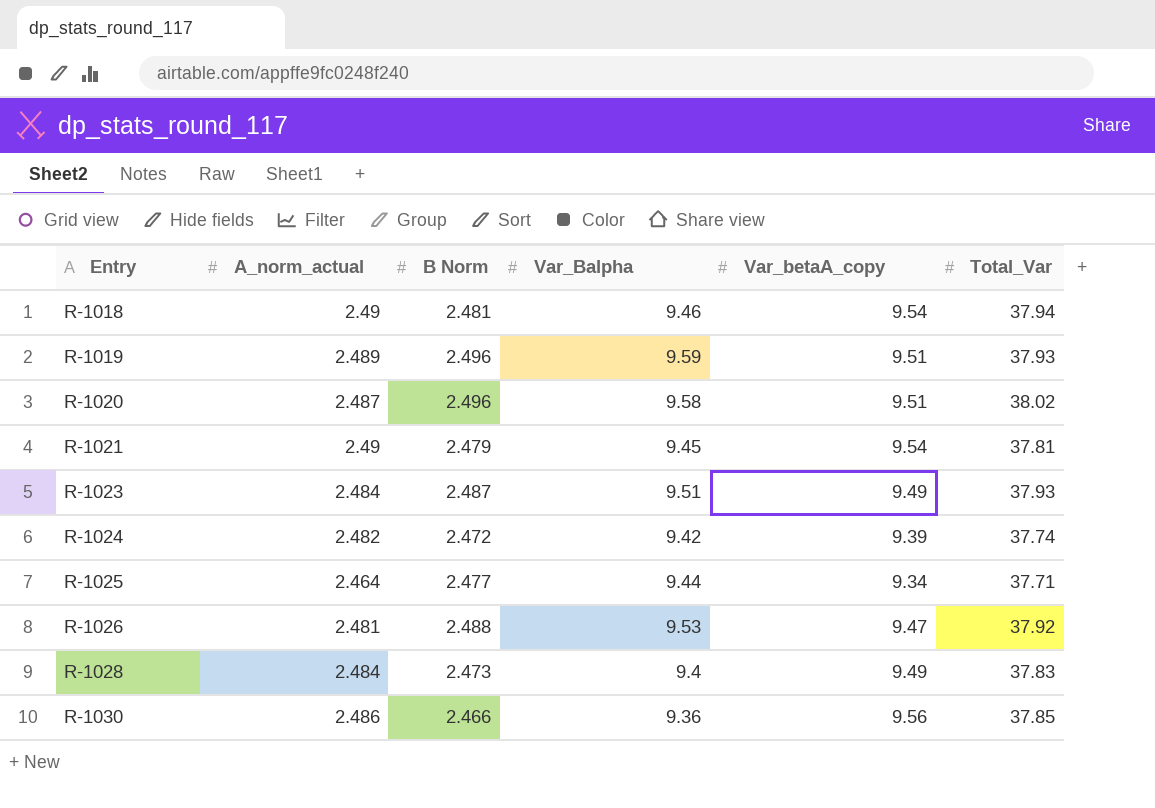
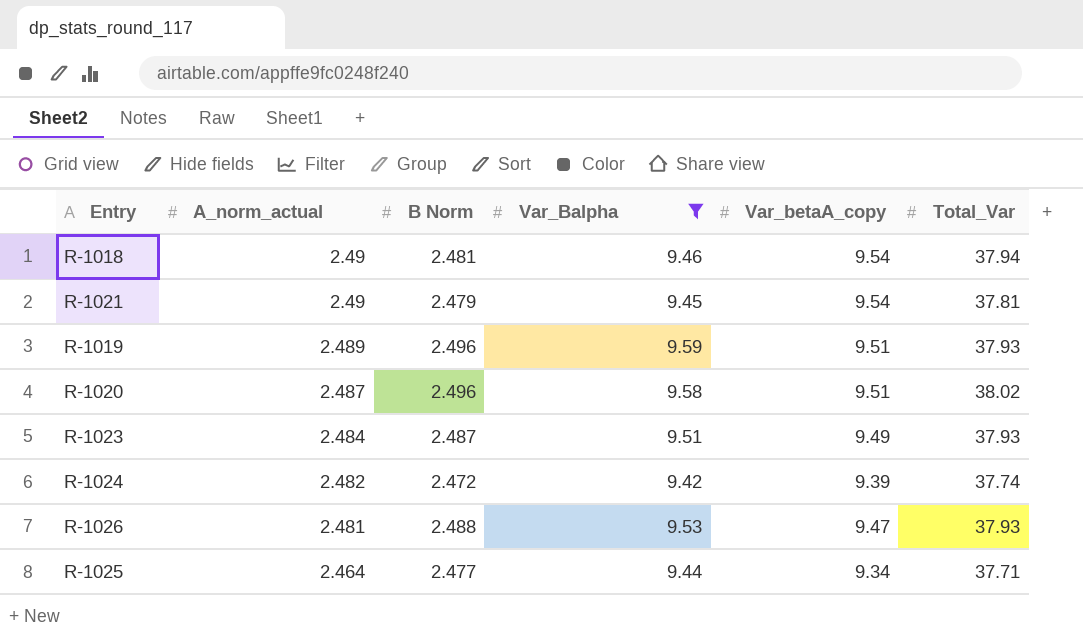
filter: none -> Var_Balpha >= 9.42
row order: Entry ascending -> A_norm_actual descending
R-1026 | Total_Var: 37.92 -> 37.93

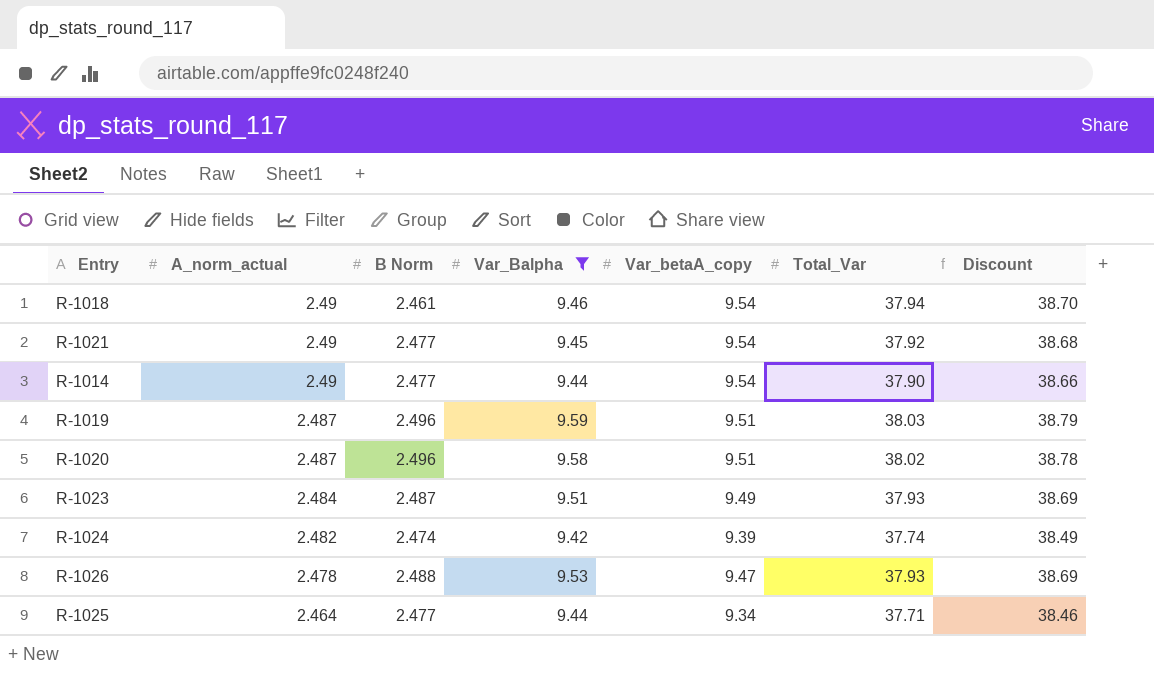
column Discount | formula: none -> [Total_Var] * 1.02
R-1018 | B Norm: 2.481 -> 2.461
R-1021 | B Norm: 2.479 -> 2.477
R-1021 | Total_Var: 37.81 -> 37.92
row R-1014: none -> 2.49 | 2.477 | 9.44 | 9.54 | 37.90 | 38.66
R-1019 | A_norm_actual: 2.489 -> 2.487
R-1019 | Total_Var: 37.93 -> 38.03
R-1024 | B Norm: 2.472 -> 2.474
R-1026 | A_norm_actual: 2.481 -> 2.478

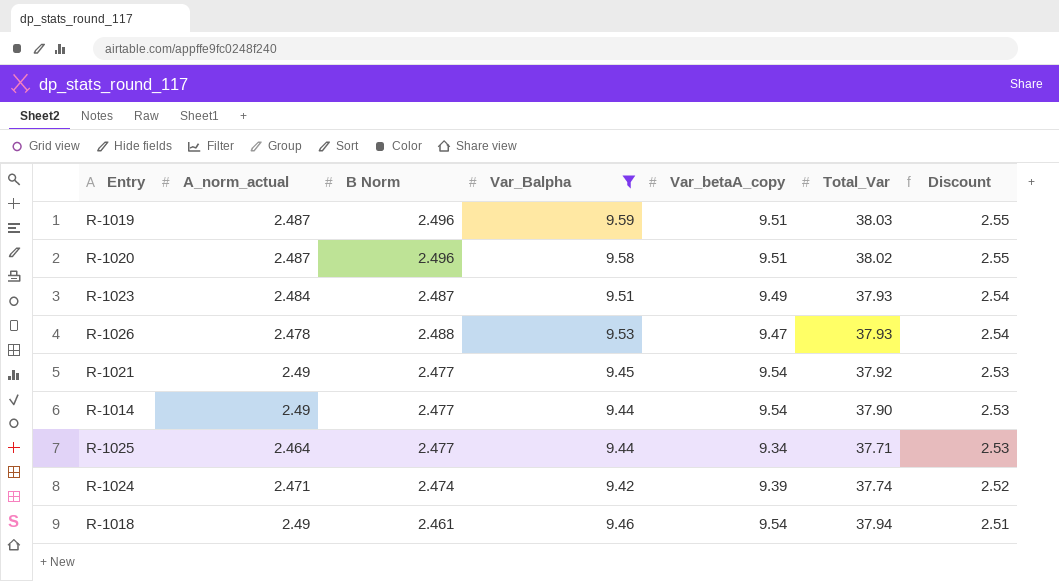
row order: A_norm_actual descending -> Discount descending
column Discount | formula: [Total_Var] * 1.02 -> [B Norm] * 1.02
R-1024 | A_norm_actual: 2.482 -> 2.471

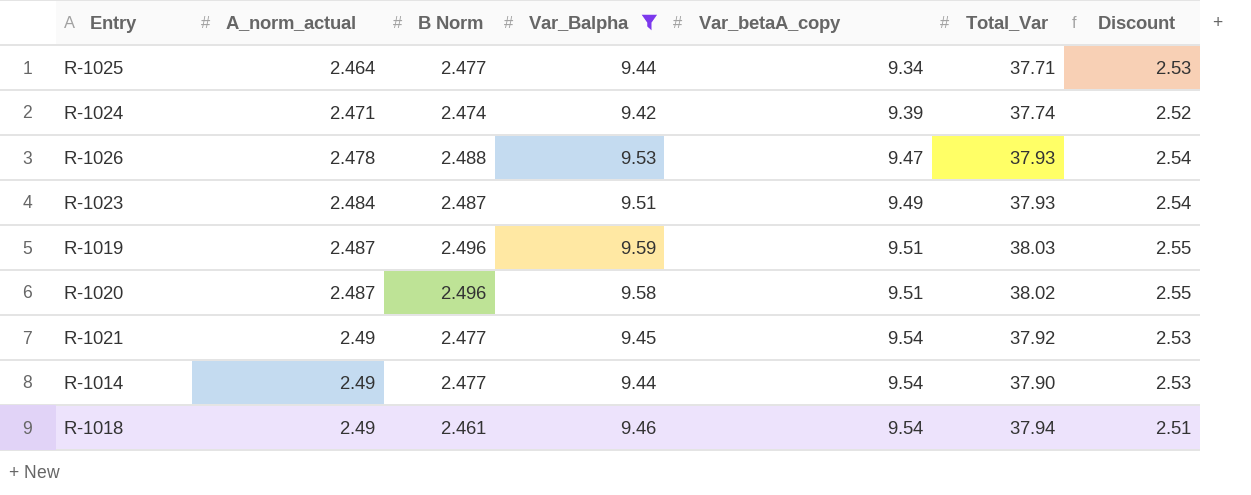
row order: Discount descending -> A_norm_actual ascending

